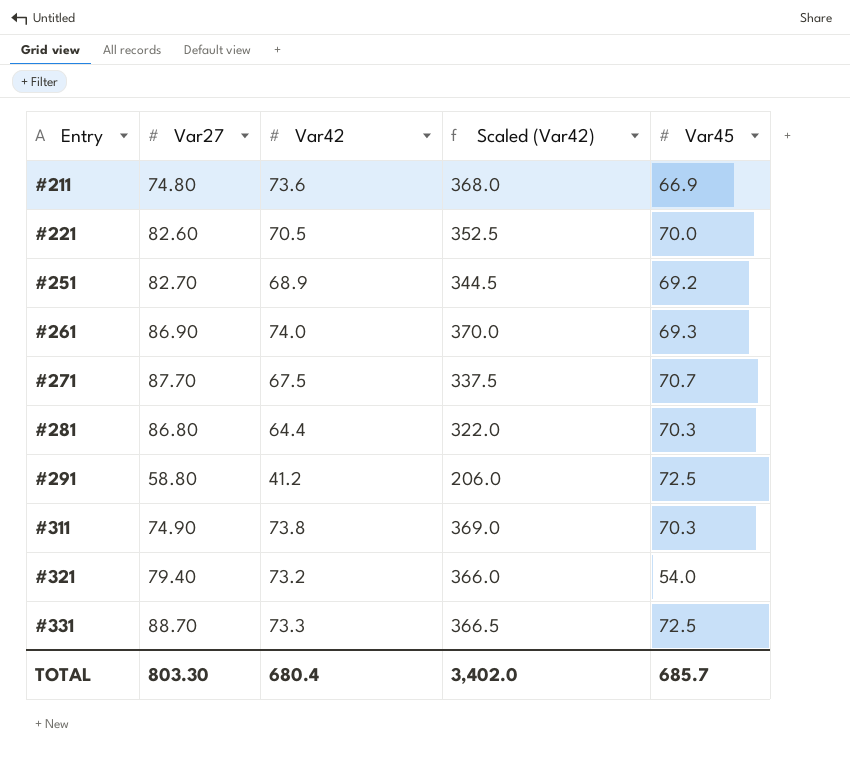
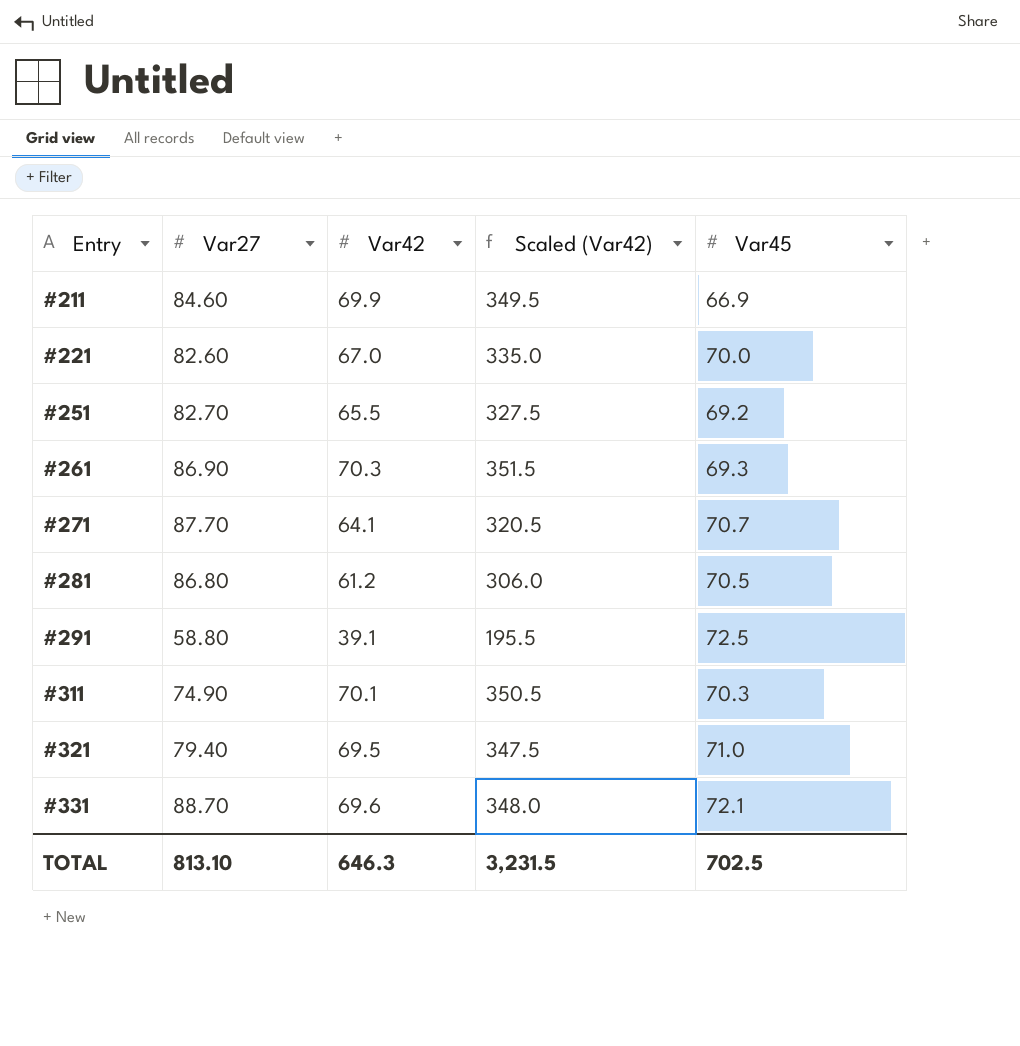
#211 | Var27: 74.80 -> 84.60
#211 | Var42: 73.6 -> 69.9
#211 | Scaled (Var42): 368.0 -> 349.5
#221 | Var42: 70.5 -> 67.0
#221 | Scaled (Var42): 352.5 -> 335.0
#251 | Var42: 68.9 -> 65.5
#251 | Scaled (Var42): 344.5 -> 327.5
#261 | Var42: 74.0 -> 70.3
#261 | Scaled (Var42): 370.0 -> 351.5
#271 | Var42: 67.5 -> 64.1
#271 | Scaled (Var42): 337.5 -> 320.5
#281 | Var42: 64.4 -> 61.2
#281 | Scaled (Var42): 322.0 -> 306.0
#281 | Var45: 70.3 -> 70.5
#291 | Var42: 41.2 -> 39.1
#291 | Scaled (Var42): 206.0 -> 195.5
#311 | Var42: 73.8 -> 70.1
#311 | Scaled (Var42): 369.0 -> 350.5
#321 | Var42: 73.2 -> 69.5
#321 | Scaled (Var42): 366.0 -> 347.5
#321 | Var45: 54.0 -> 71.0
#331 | Var42: 73.3 -> 69.6
#331 | Scaled (Var42): 366.5 -> 348.0
#331 | Var45: 72.5 -> 72.1
TOTAL | Var27: 803.30 -> 813.10
TOTAL | Var42: 680.4 -> 646.3
TOTAL | Scaled (Var42): 3,402.0 -> 3,231.5
TOTAL | Var45: 685.7 -> 702.5

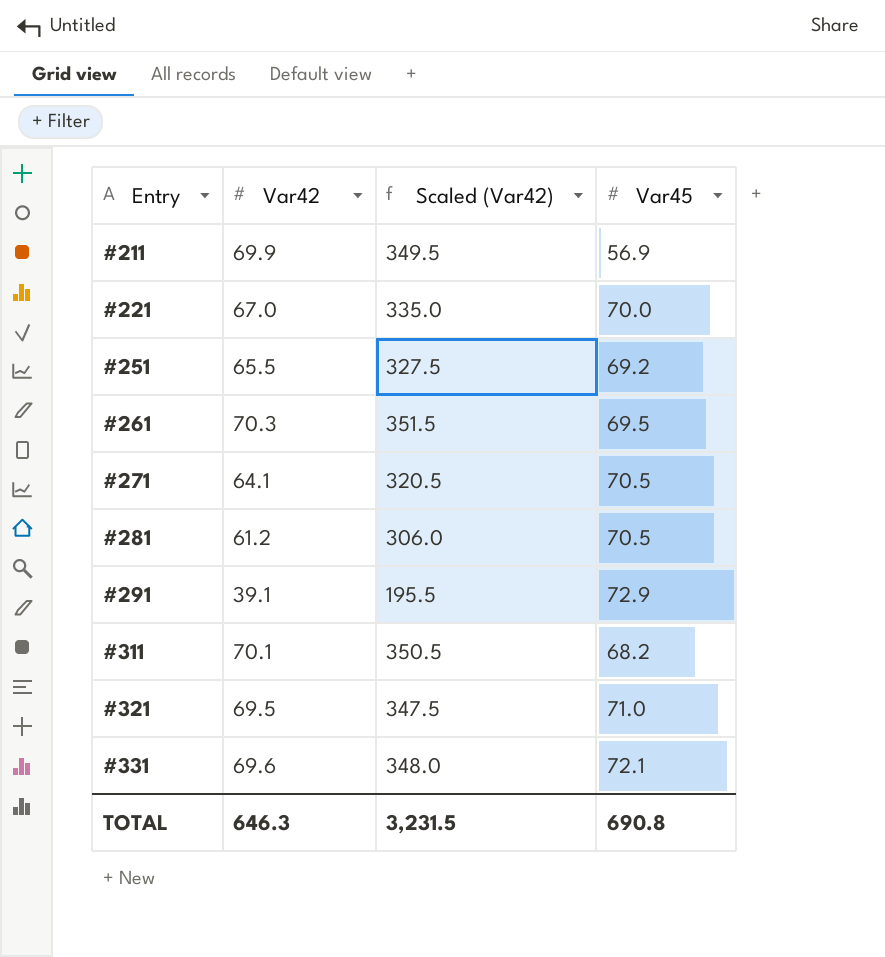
column Var27 | position: 2 -> none
#211 | Var45: 66.9 -> 56.9
#261 | Var45: 69.3 -> 69.5
#271 | Var45: 70.7 -> 70.5
#291 | Var45: 72.5 -> 72.9
#311 | Var45: 70.3 -> 68.2
TOTAL | Var45: 702.5 -> 690.8

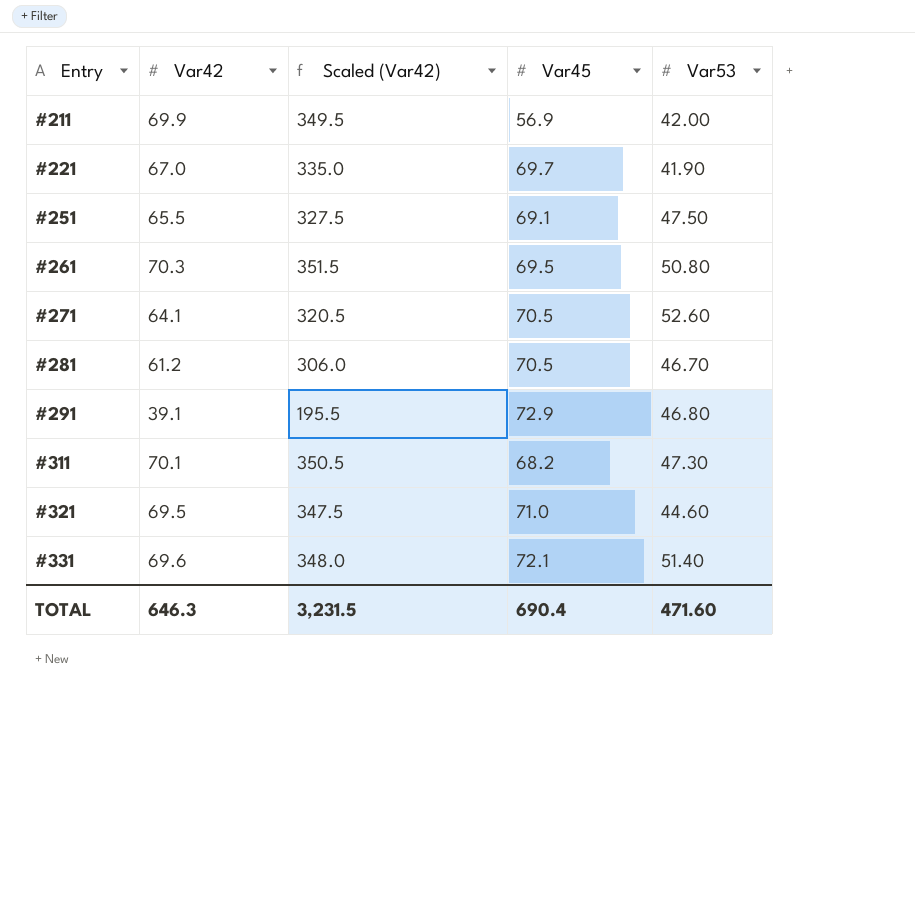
column Var53 | position: none -> 5
#221 | Var45: 70.0 -> 69.7
#251 | Var45: 69.2 -> 69.1
TOTAL | Var45: 690.8 -> 690.4

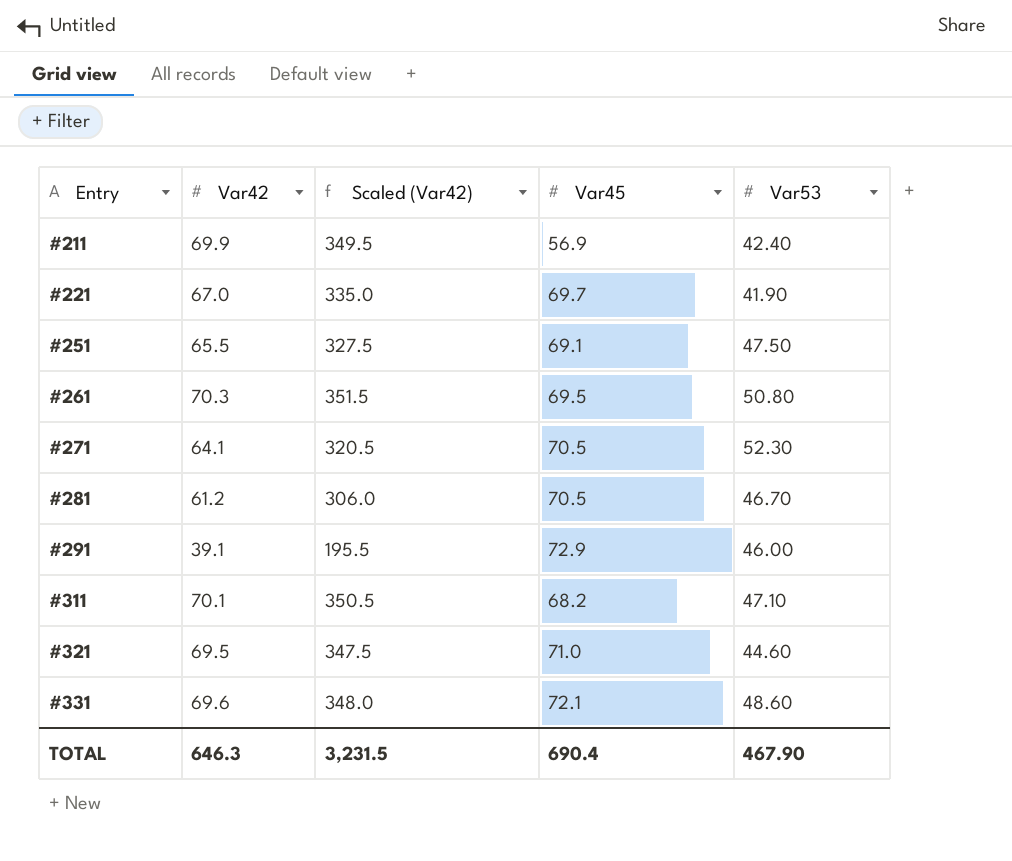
#211 | Var53: 42.00 -> 42.40
#271 | Var53: 52.60 -> 52.30
#291 | Var53: 46.80 -> 46.00
#311 | Var53: 47.30 -> 47.10
#331 | Var53: 51.40 -> 48.60
TOTAL | Var53: 471.60 -> 467.90

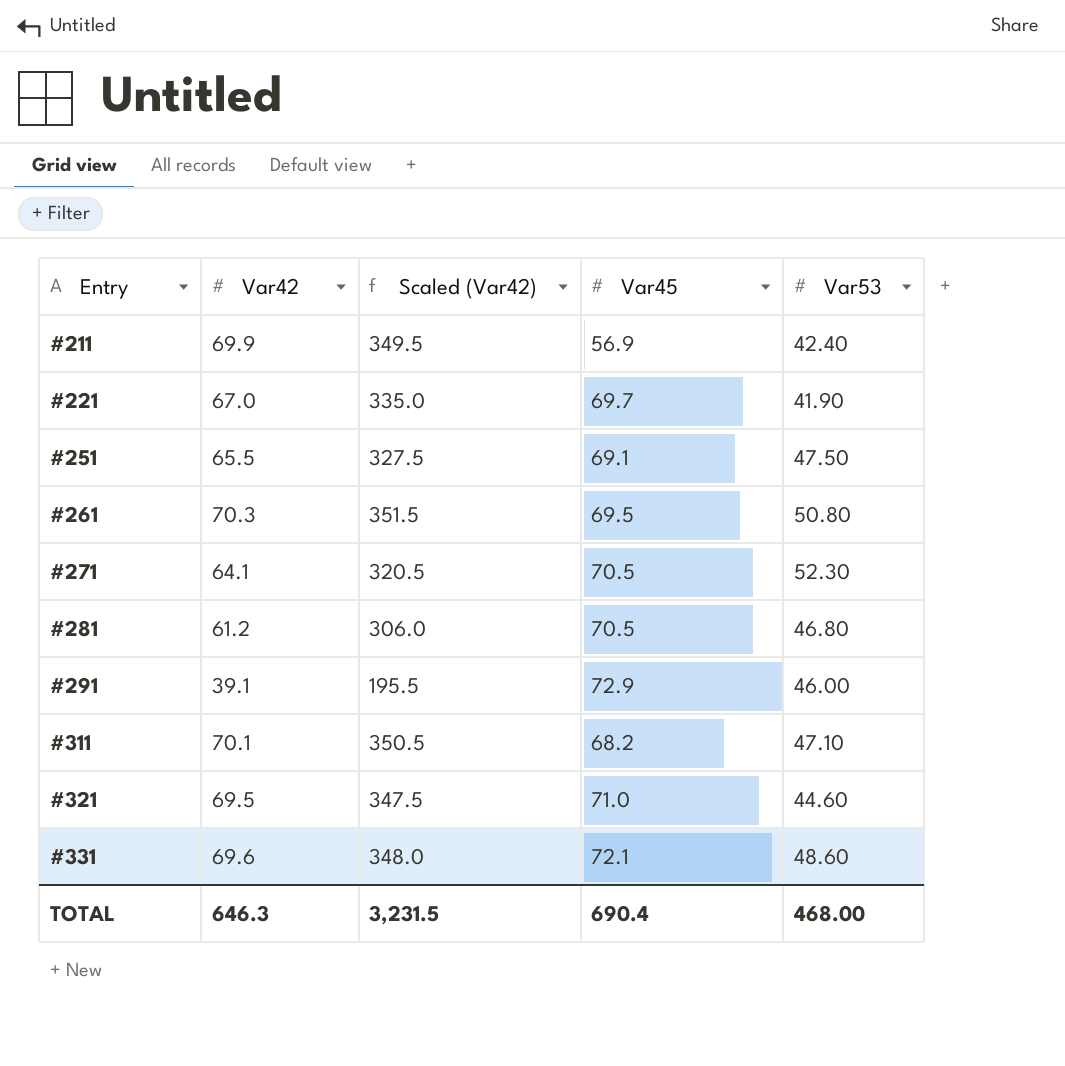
#281 | Var53: 46.70 -> 46.80
TOTAL | Var53: 467.90 -> 468.00

